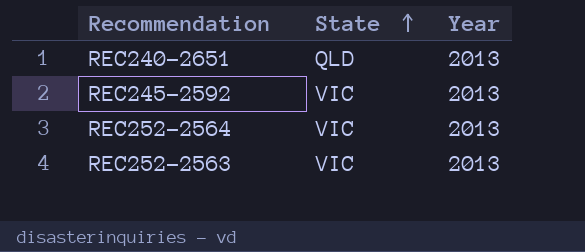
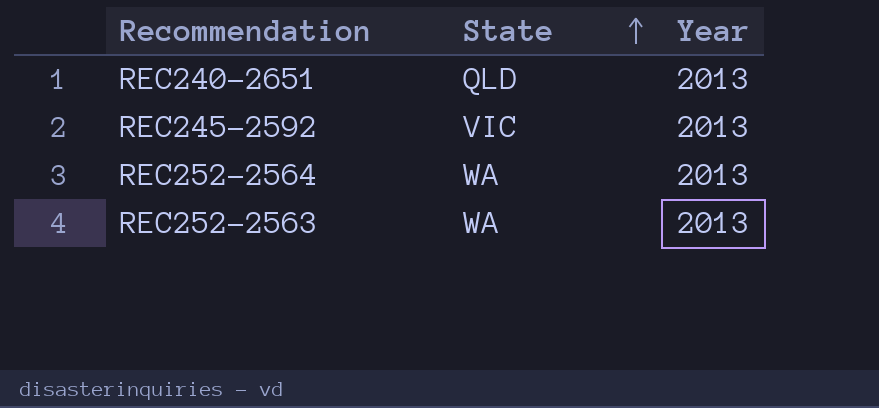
REC252-2564 | State: VIC -> WA
REC252-2563 | State: VIC -> WA

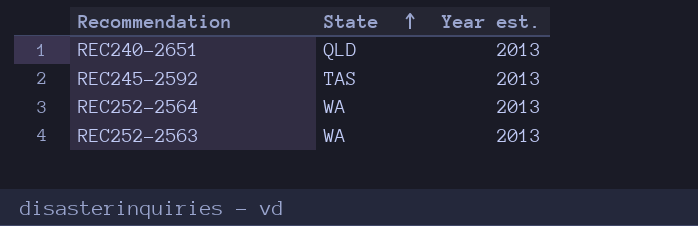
column name: Year -> Year est.
REC245-2592 | State: VIC -> TAS

